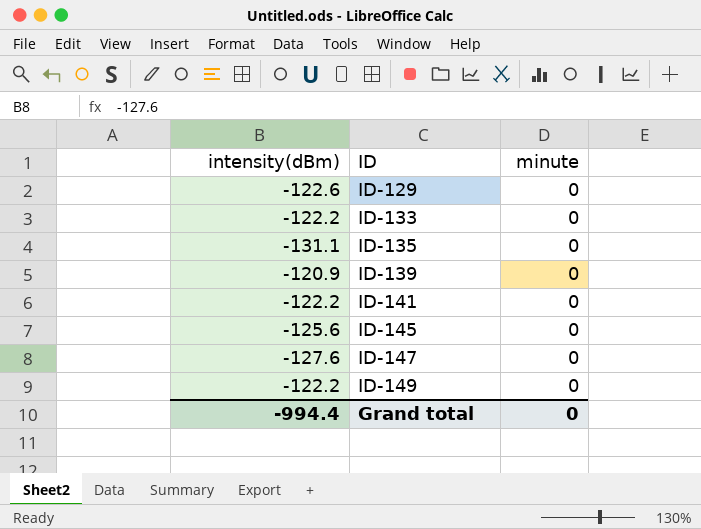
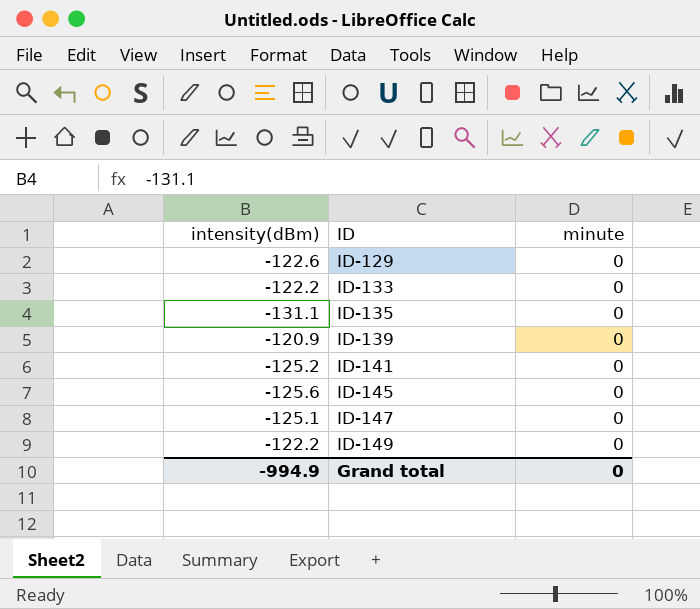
ID-141 | intensity(dBm): -122.2 -> -125.2
ID-147 | intensity(dBm): -127.6 -> -125.1
Grand total | intensity(dBm): -994.4 -> -994.9

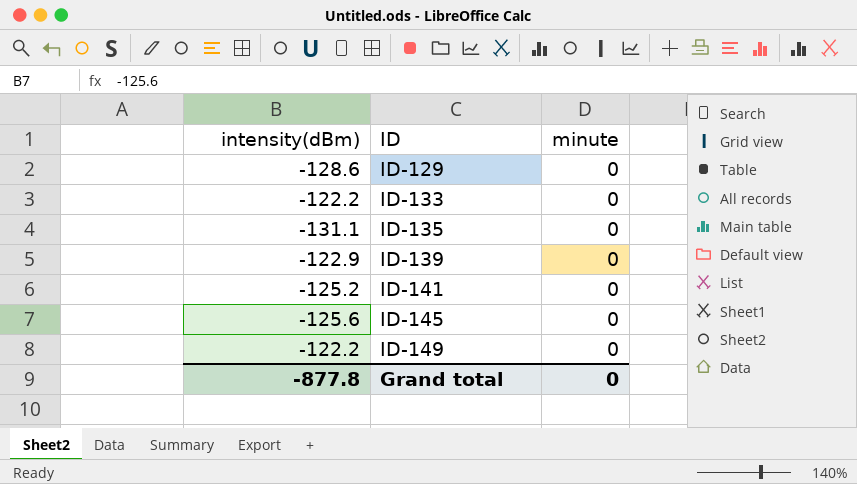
row ID-147: -125.1 | 0 -> none
ID-129 | intensity(dBm): -122.6 -> -128.6
ID-139 | intensity(dBm): -120.9 -> -122.9
Grand total | intensity(dBm): -994.9 -> -877.8

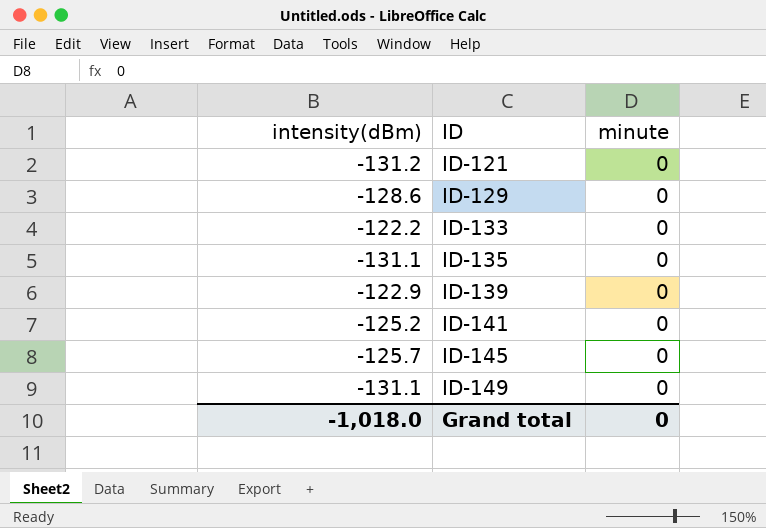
row ID-121: none -> -131.2 | 0
ID-145 | intensity(dBm): -125.6 -> -125.7
ID-149 | intensity(dBm): -122.2 -> -131.1
Grand total | intensity(dBm): -877.8 -> -1,018.0

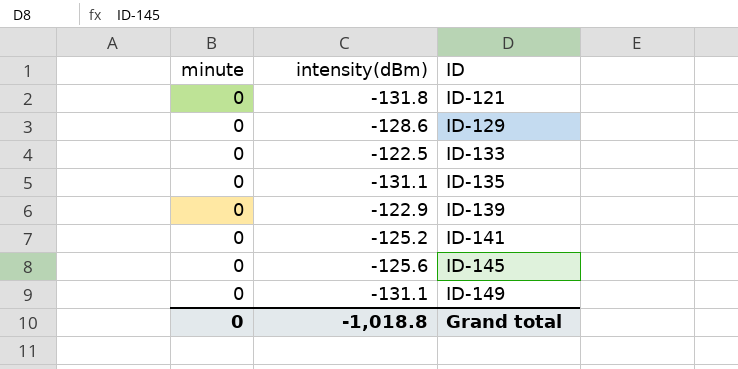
column minute | position: 3 -> 1
ID-121 | intensity(dBm): -131.2 -> -131.8
ID-133 | intensity(dBm): -122.2 -> -122.5
ID-145 | intensity(dBm): -125.7 -> -125.6
Grand total | intensity(dBm): -1,018.0 -> -1,018.8

